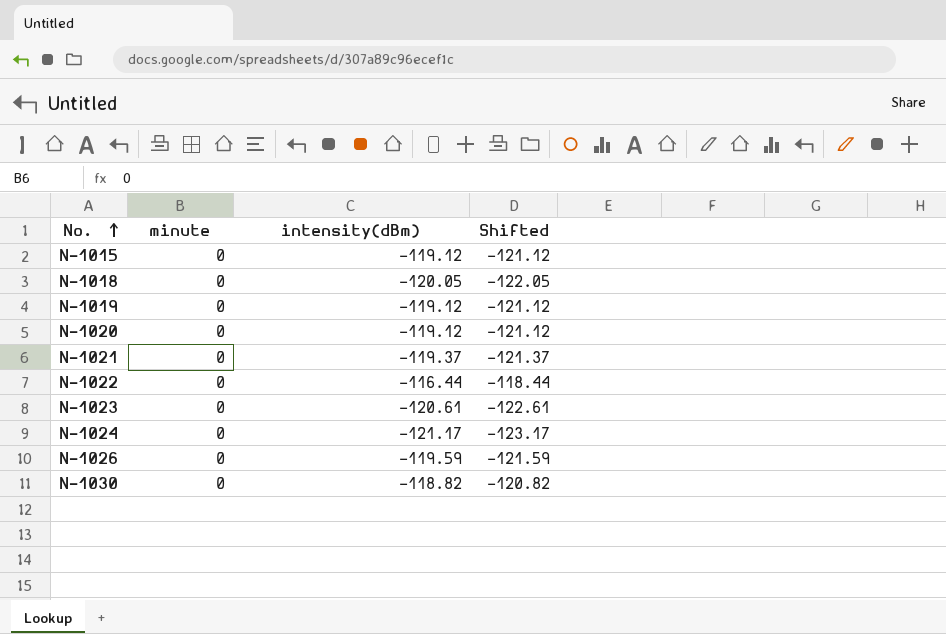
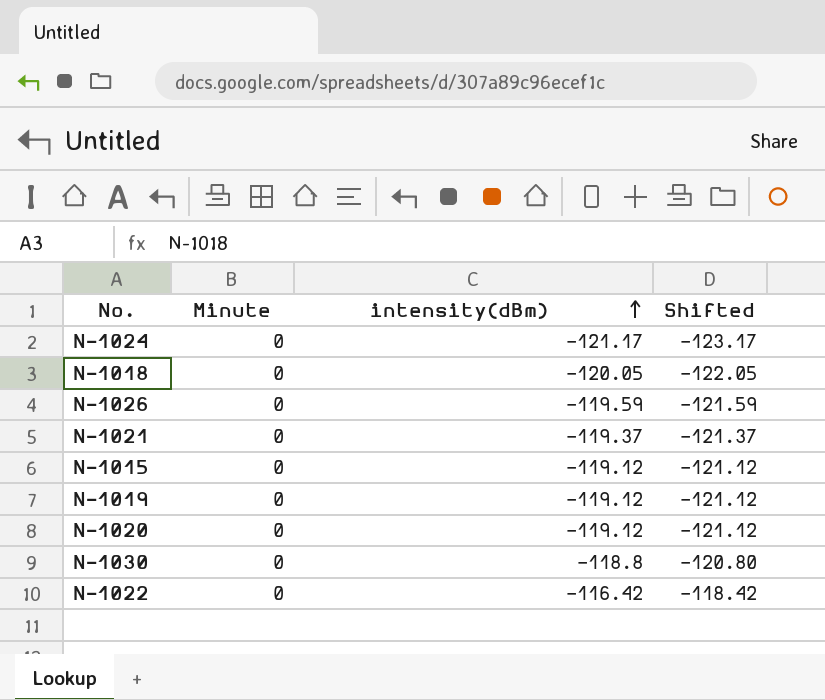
row order: No. ascending -> intensity(dBm) ascending
column name: minute -> Minute
row N-1023: 0 | -120.61 | -122.61 -> none
N-1030 | intensity(dBm): -118.82 -> -118.8
N-1030 | Shifted: -120.82 -> -120.80
N-1022 | intensity(dBm): -116.44 -> -116.42
N-1022 | Shifted: -118.44 -> -118.42

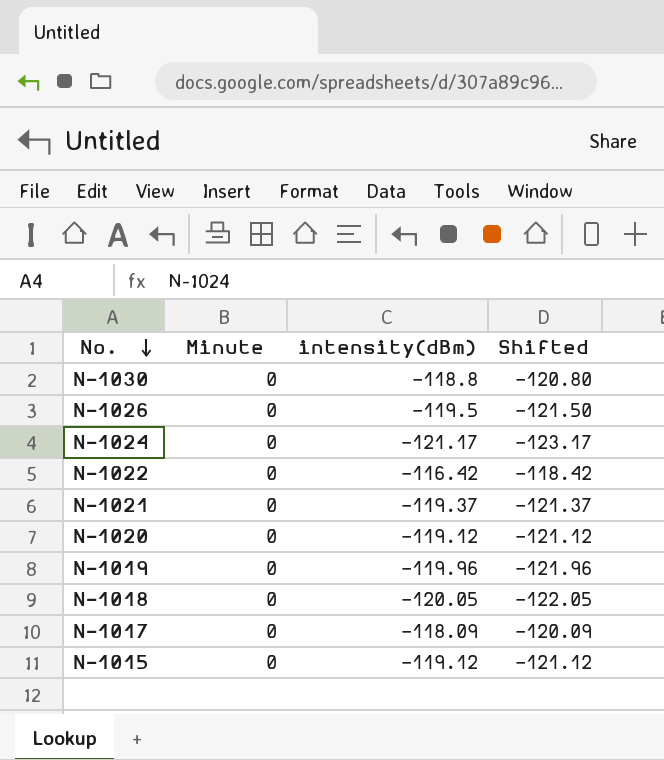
row order: intensity(dBm) ascending -> No. descending
N-1026 | intensity(dBm): -119.59 -> -119.5
N-1026 | Shifted: -121.59 -> -121.50
N-1019 | intensity(dBm): -119.12 -> -119.96
N-1019 | Shifted: -121.12 -> -121.96
row N-1017: none -> 0 | -118.09 | -120.09

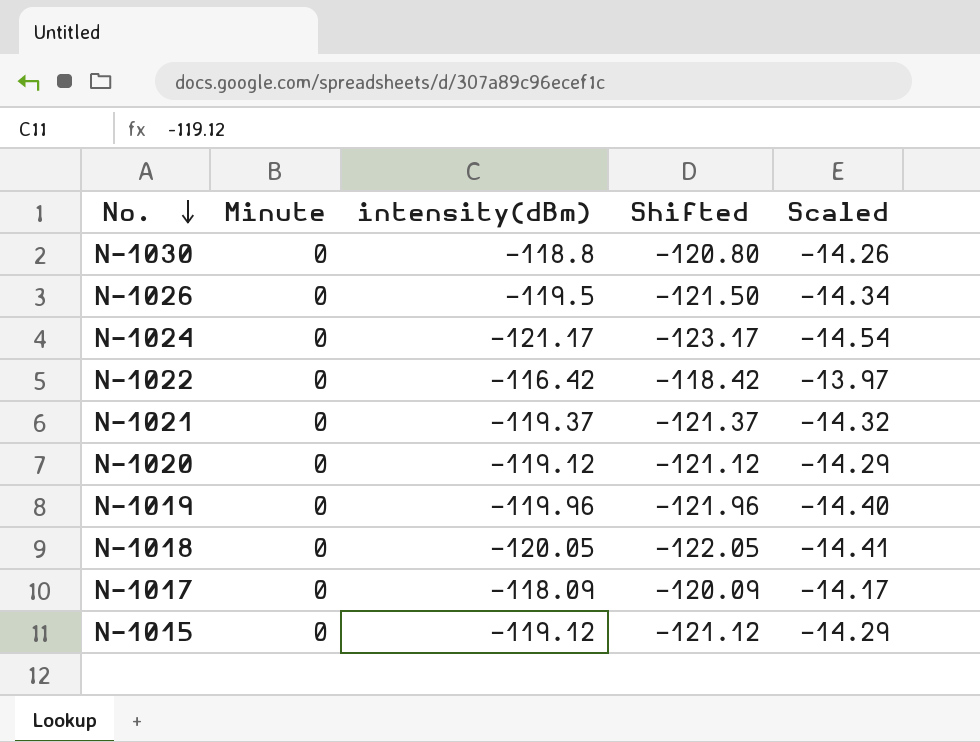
column Scaled | formula: none -> [intensity(dBm)] * 0.12

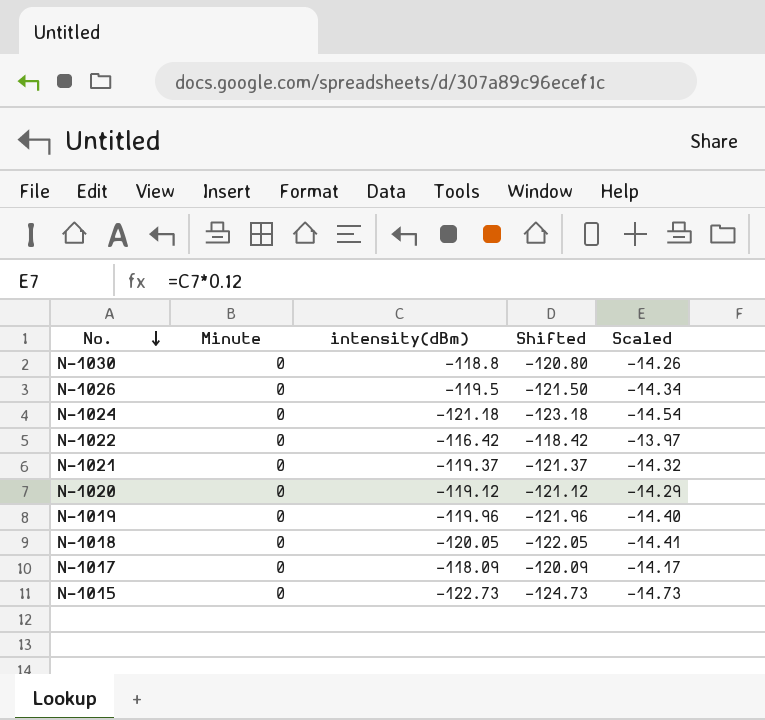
N-1024 | intensity(dBm): -121.17 -> -121.18
N-1024 | Shifted: -123.17 -> -123.18
N-1015 | intensity(dBm): -119.12 -> -122.73
N-1015 | Shifted: -121.12 -> -124.73
N-1015 | Scaled: -14.29 -> -14.73

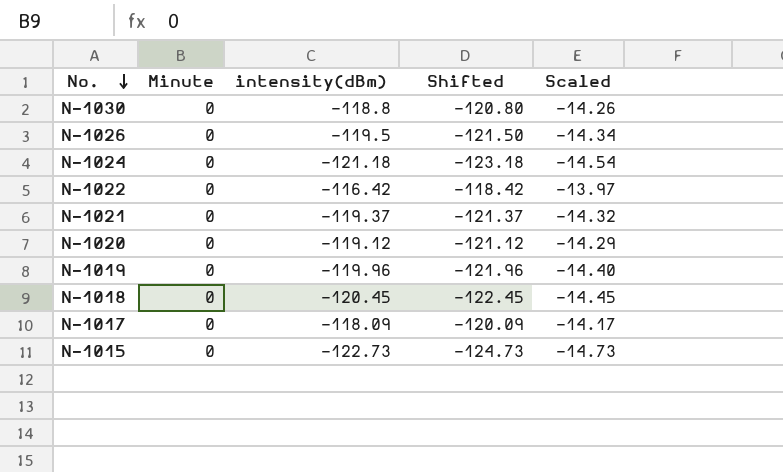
N-1018 | intensity(dBm): -120.05 -> -120.45
N-1018 | Shifted: -122.05 -> -122.45
N-1018 | Scaled: -14.41 -> -14.45

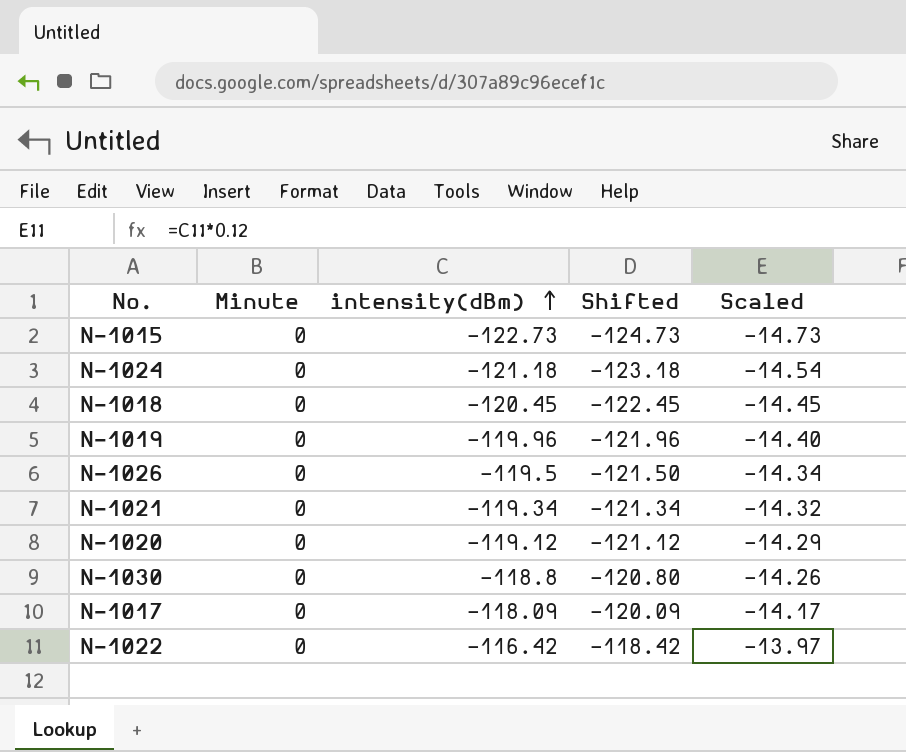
row order: No. descending -> intensity(dBm) ascending
N-1021 | intensity(dBm): -119.37 -> -119.34
N-1021 | Shifted: -121.37 -> -121.34

